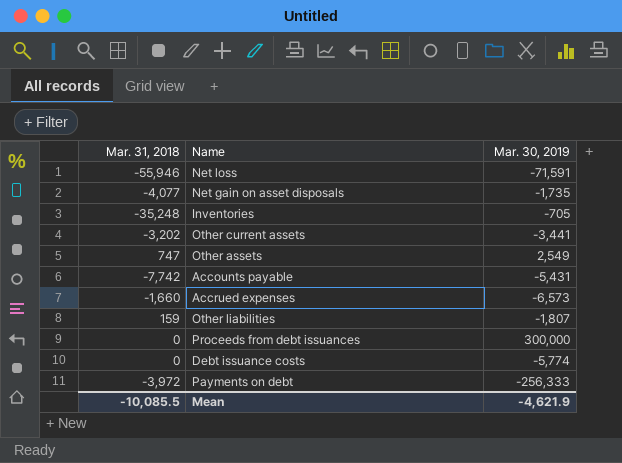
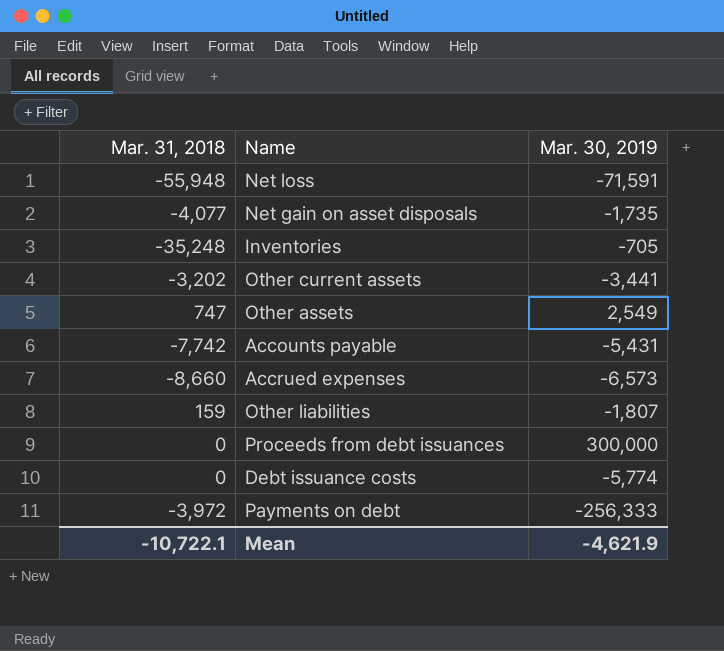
Net loss | Mar. 31, 2018: -55,946 -> -55,948
Accrued expenses | Mar. 31, 2018: -1,660 -> -8,660
Mean | Mar. 31, 2018: -10,085.5 -> -10,722.1

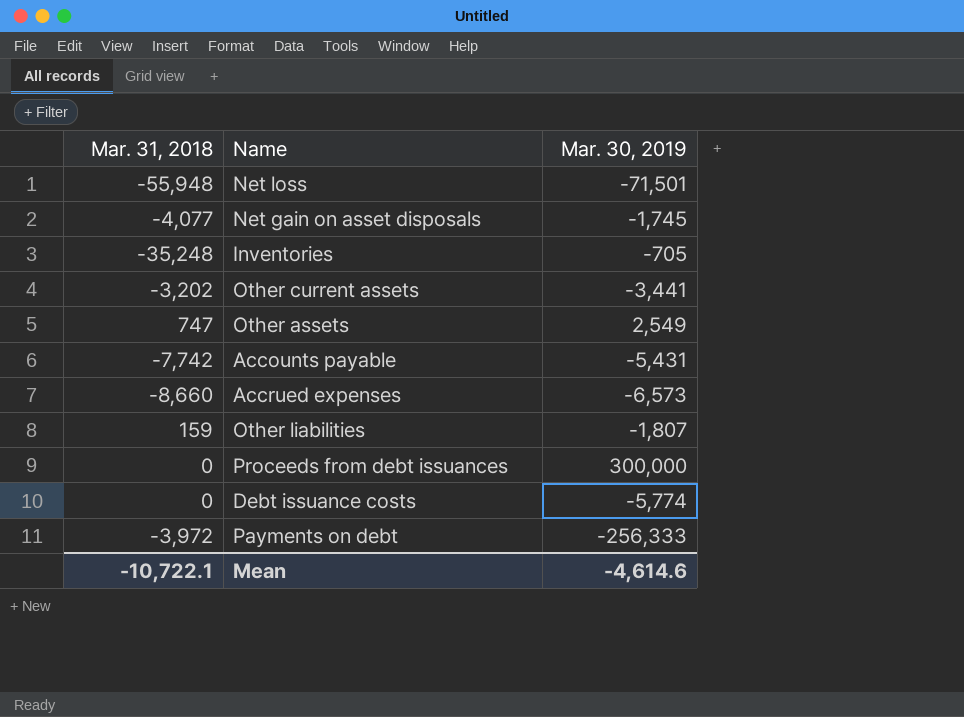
Net loss | Mar. 30, 2019: -71,591 -> -71,501
Net gain on asset disposals | Mar. 30, 2019: -1,735 -> -1,745
Mean | Mar. 30, 2019: -4,621.9 -> -4,614.6

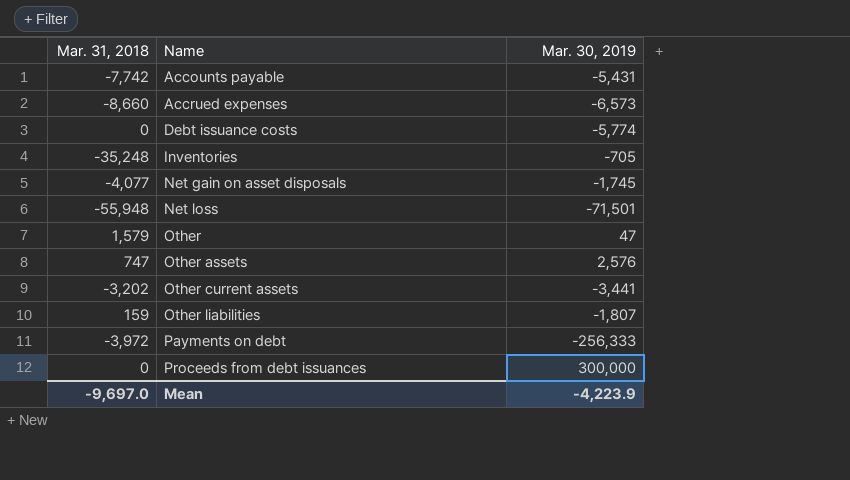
row order: none -> Name ascending
row Other: none -> 1,579 | 47
Other assets | Mar. 30, 2019: 2,549 -> 2,576
Mean | Mar. 31, 2018: -10,722.1 -> -9,697.0
Mean | Mar. 30, 2019: -4,614.6 -> -4,223.9

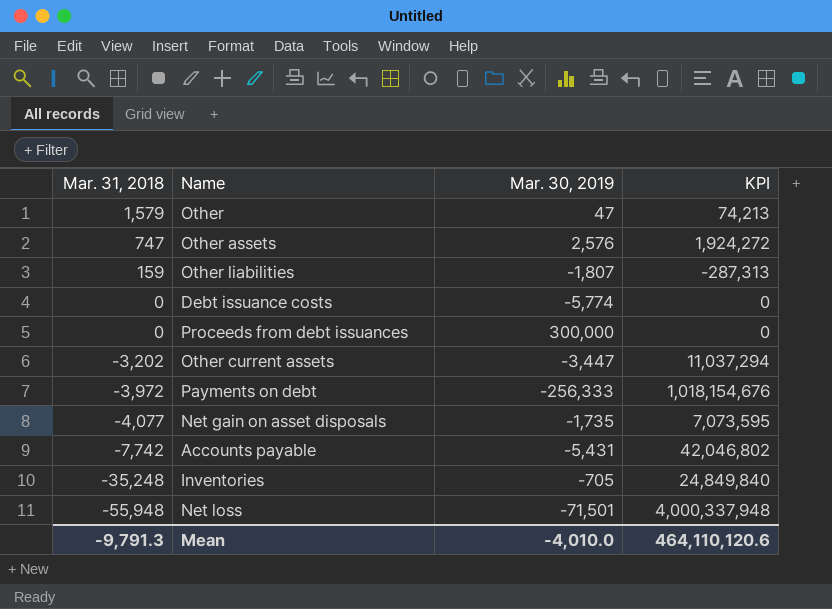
row order: Name ascending -> Mar. 31, 2018 descending
column KPI | formula: none -> [Mar. 31, 2018] * [Mar. 30, 2019]
row Accrued expenses: -8,660 | -6,573 -> none
Other current assets | Mar. 30, 2019: -3,441 -> -3,447
Net gain on asset disposals | Mar. 30, 2019: -1,745 -> -1,735
Mean | Mar. 31, 2018: -9,697.0 -> -9,791.3
Mean | Mar. 30, 2019: -4,223.9 -> -4,010.0

